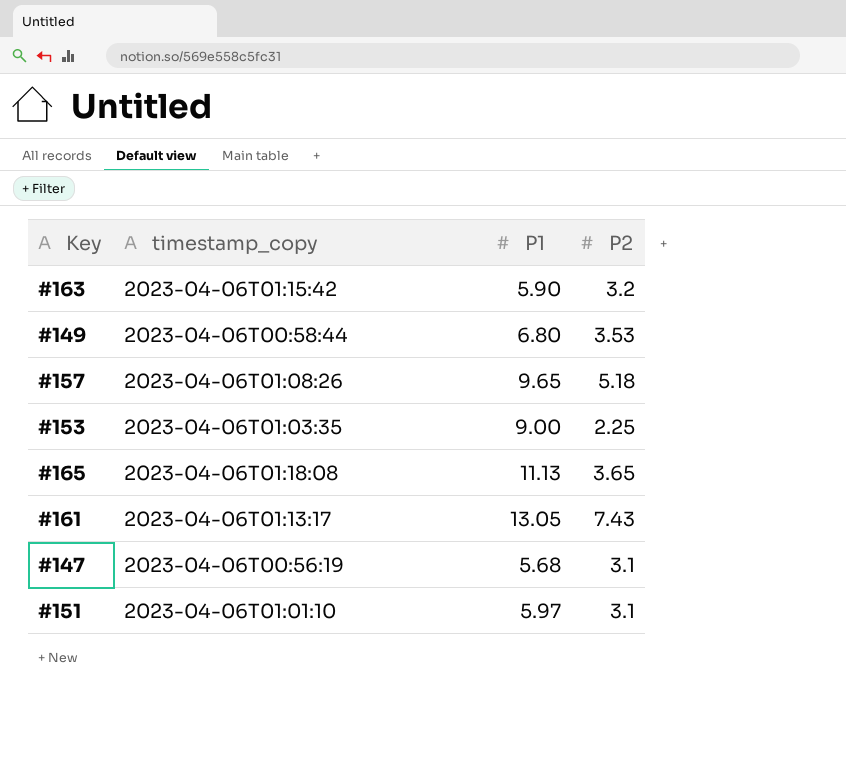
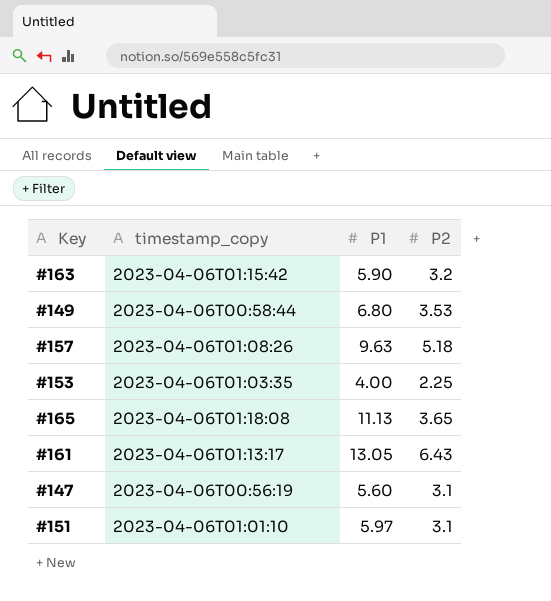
#157 | P1: 9.65 -> 9.63
#153 | P1: 9.00 -> 4.00
#161 | P2: 7.43 -> 6.43
#147 | P1: 5.68 -> 5.60

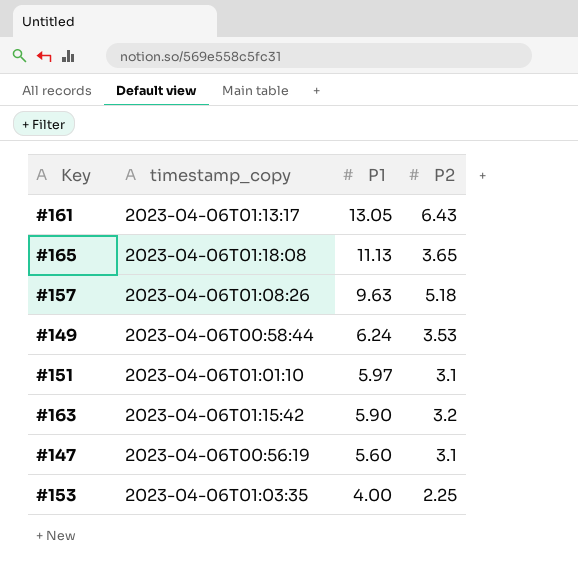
row order: none -> P1 descending
#149 | P1: 6.80 -> 6.24

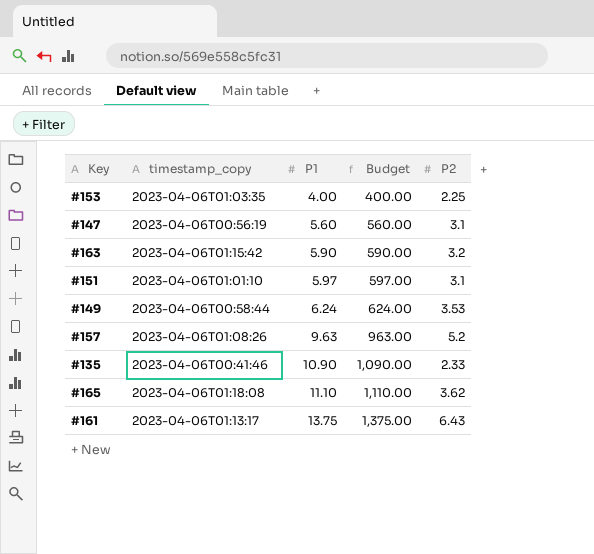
row order: P1 descending -> P1 ascending
column Budget | formula: none -> [P1] * 100
#157 | P2: 5.18 -> 5.2
row #135: none -> 2023-04-06T00:41:46 | 10.90 | 1,090.00 | 2.33
#165 | P1: 11.13 -> 11.10
#165 | P2: 3.65 -> 3.62
#161 | P1: 13.05 -> 13.75

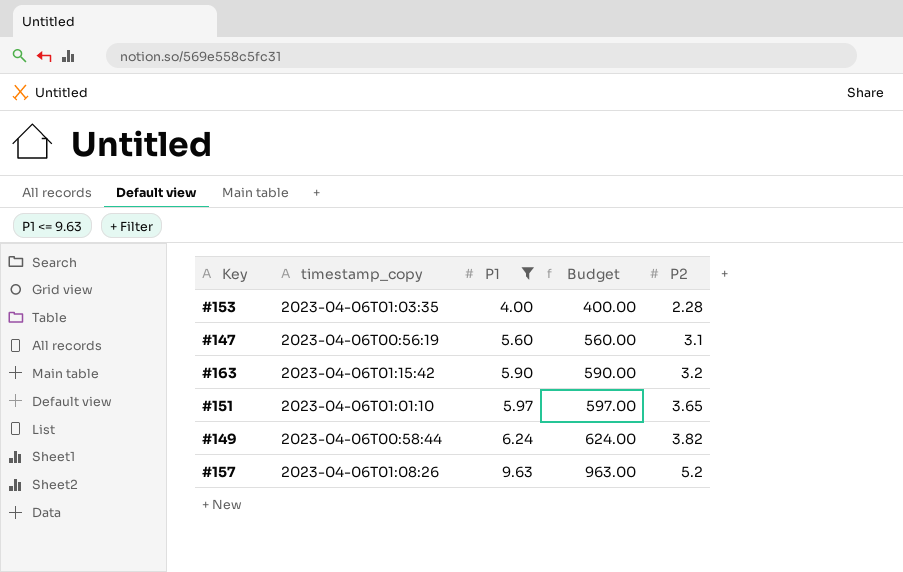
filter: none -> P1 <= 9.63
#153 | P2: 2.25 -> 2.28
#151 | P2: 3.1 -> 3.65
#149 | P2: 3.53 -> 3.82

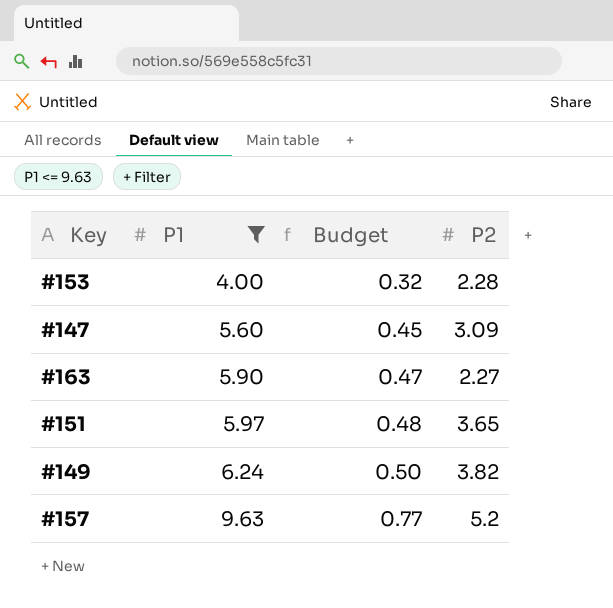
column timestamp_copy | position: 2 -> none
column Budget | formula: [P1] * 100 -> [P1] * 0.08
#147 | P2: 3.1 -> 3.09
#163 | P2: 3.2 -> 2.27

